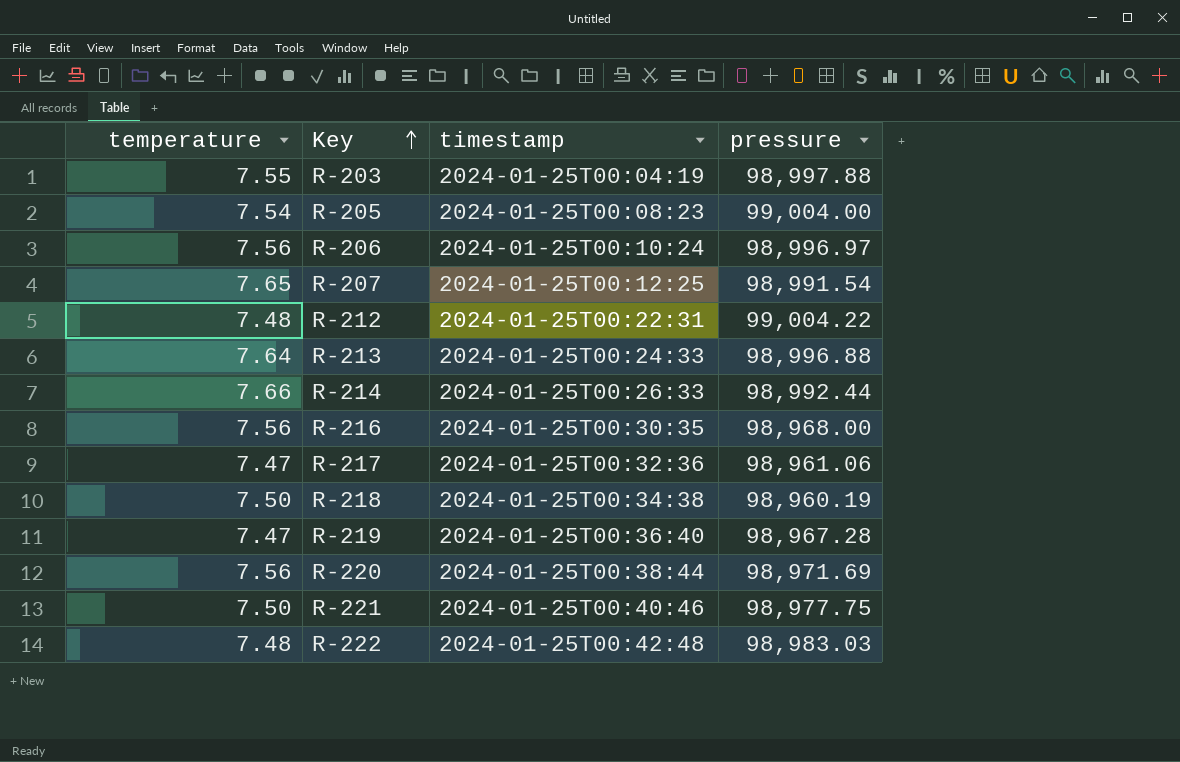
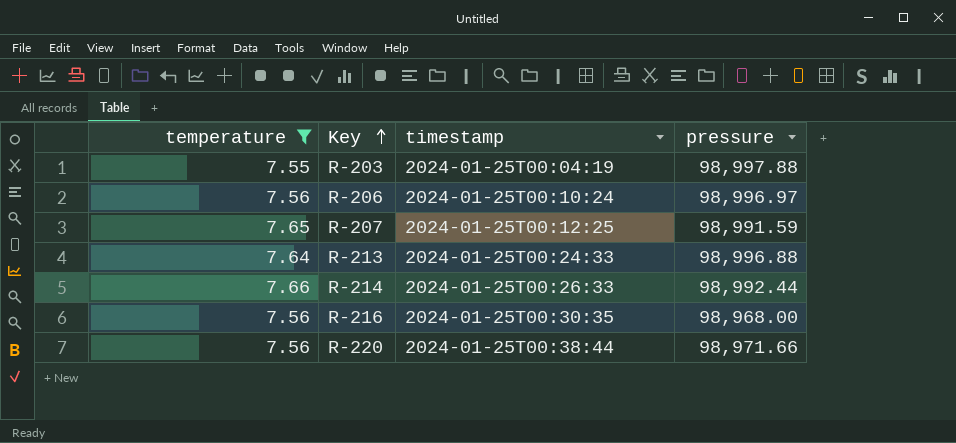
filter: none -> temperature >= 7.55
R-207 | pressure: 98,991.54 -> 98,991.59
R-220 | pressure: 98,971.69 -> 98,971.66

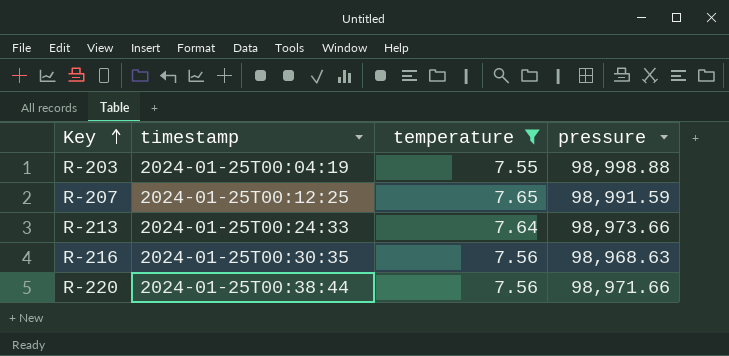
column temperature | position: 1 -> 3
row R-206: 7.56 | 2024-01-25T00:10:24 | 98,996.97 -> none
row R-214: 7.66 | 2024-01-25T00:26:33 | 98,992.44 -> none
R-203 | pressure: 98,997.88 -> 98,998.88
R-213 | pressure: 98,996.88 -> 98,973.66
R-216 | pressure: 98,968.00 -> 98,968.63

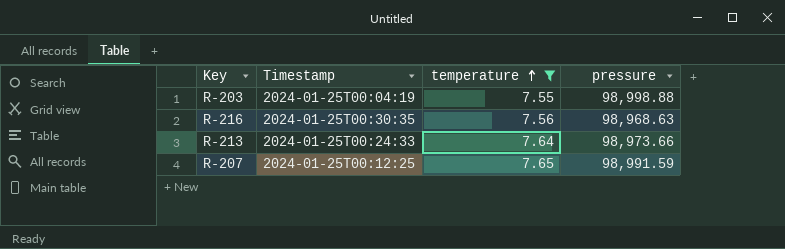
row order: Key ascending -> temperature ascending
column name: timestamp -> Timestamp
row R-220: 2024-01-25T00:38:44 | 7.56 | 98,971.66 -> none

